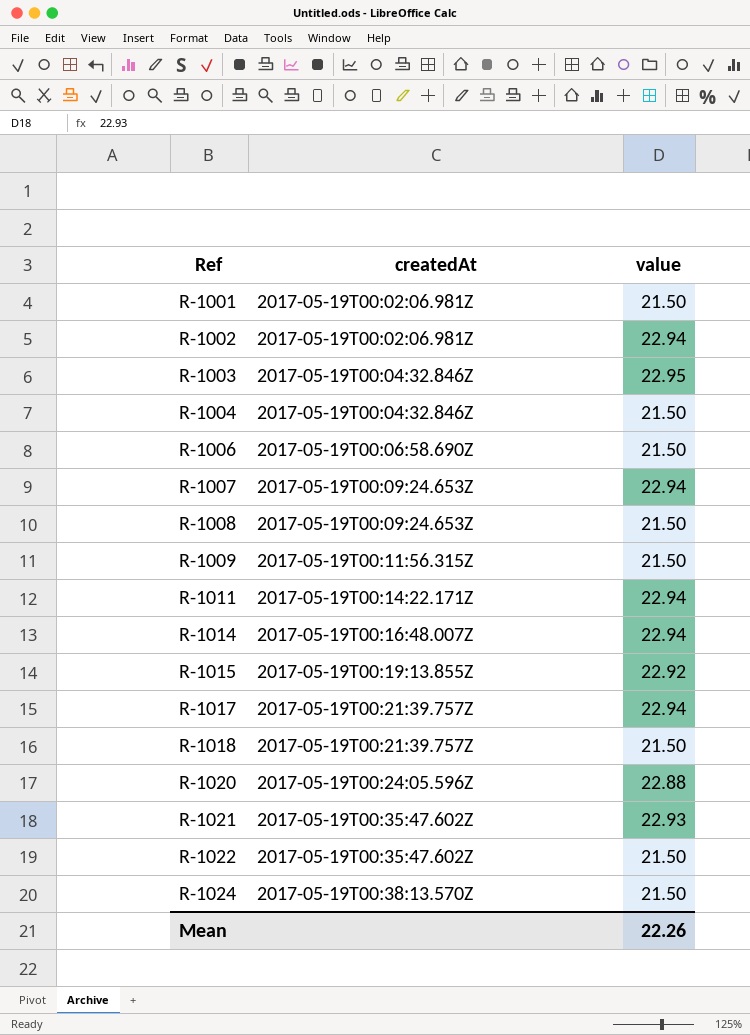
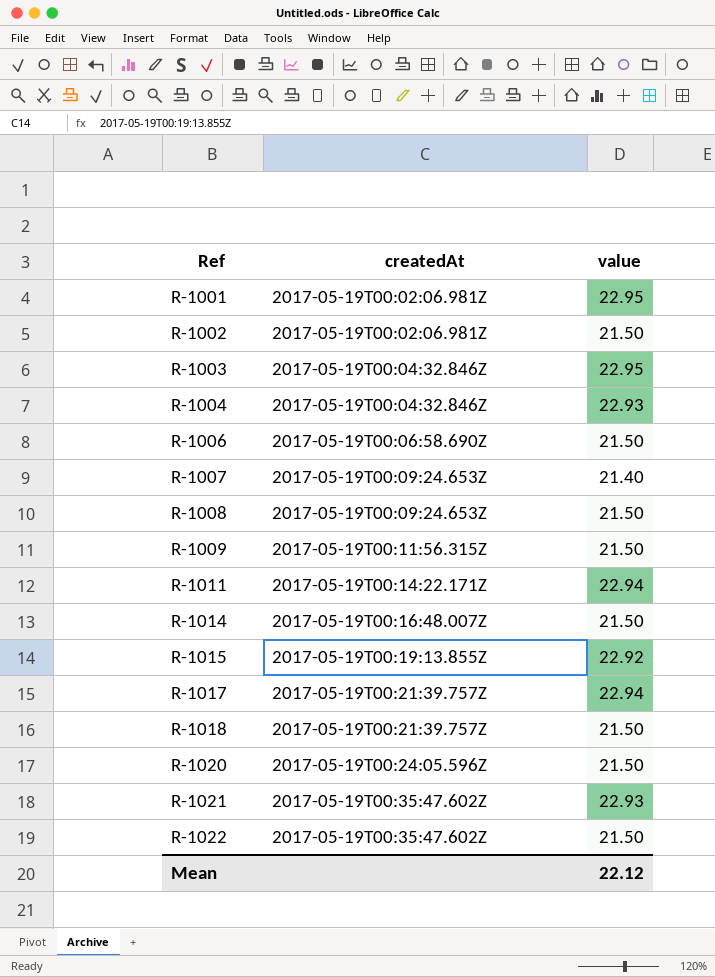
row R-1024: 2017-05-19T00:38:13.570Z | 21.50 -> none
R-1001 | value: 21.50 -> 22.95
R-1002 | value: 22.94 -> 21.50
R-1004 | value: 21.50 -> 22.93
R-1007 | value: 22.94 -> 21.40
R-1014 | value: 22.94 -> 21.50
R-1020 | value: 22.88 -> 21.50
Mean | value: 22.26 -> 22.12

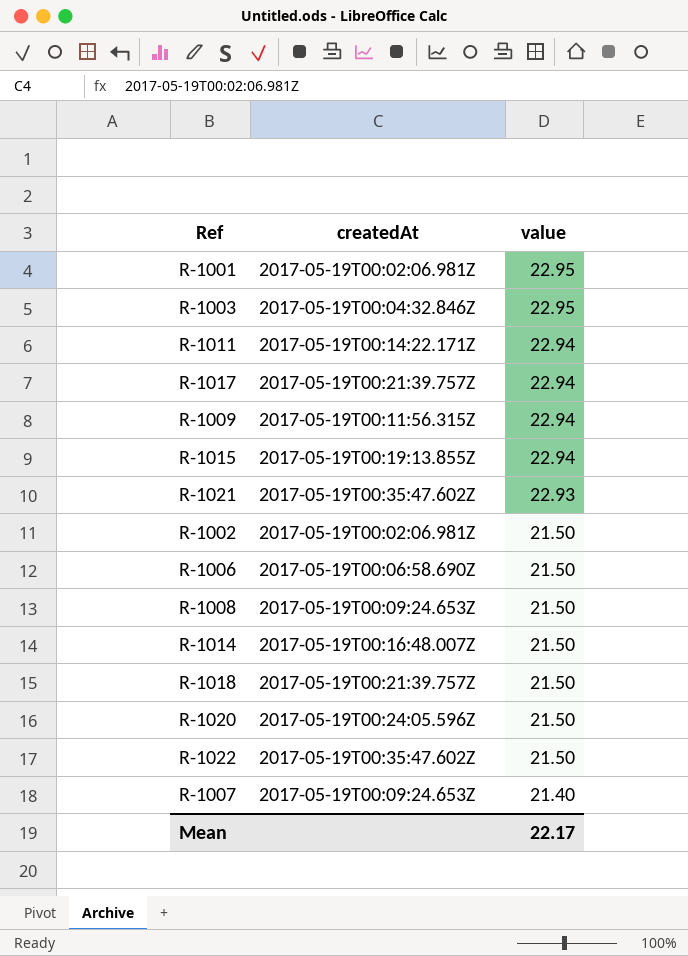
row order: Ref ascending -> value descending
row R-1004: 2017-05-19T00:04:32.846Z | 22.93 -> none
R-1009 | value: 21.50 -> 22.94
R-1015 | value: 22.92 -> 22.94
Mean | value: 22.12 -> 22.17

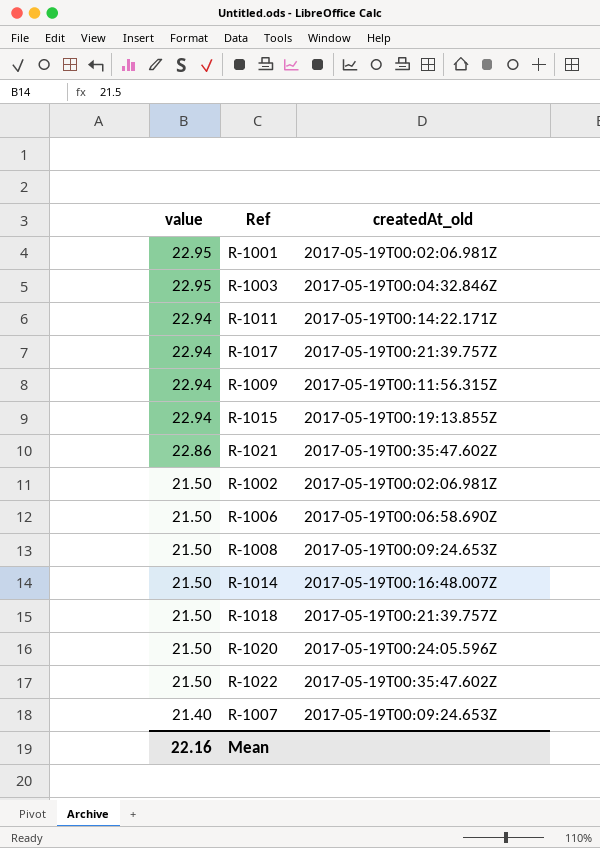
column value | position: 3 -> 1
column name: createdAt -> createdAt_old
R-1021 | value: 22.93 -> 22.86
Mean | value: 22.17 -> 22.16

